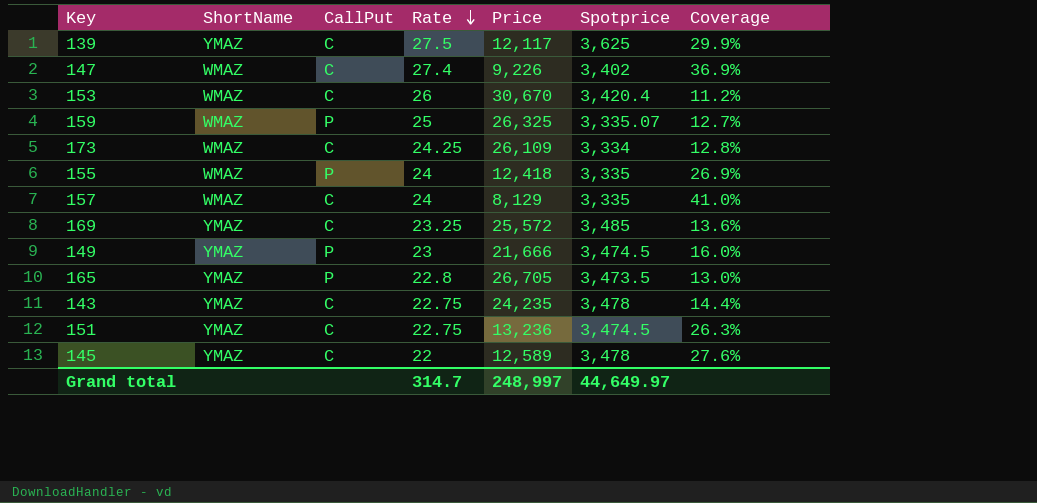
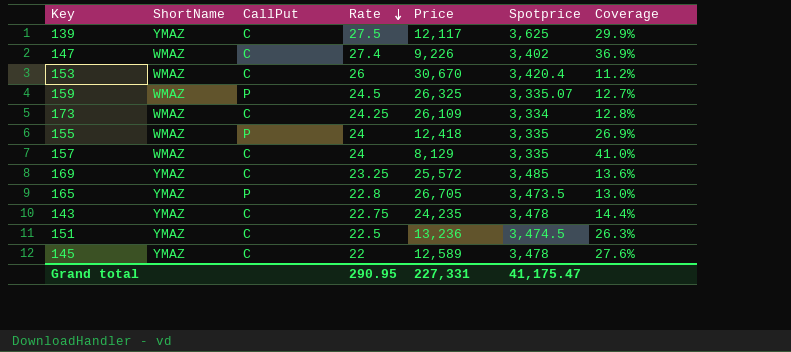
row 149: YMAZ | P | 23 | 21,666 | 3,474.5 | 16.0% -> none
159 | Rate: 25 -> 24.5
151 | Rate: 22.75 -> 22.5
Grand total | Rate: 314.7 -> 290.95
Grand total | Price: 248,997 -> 227,331
Grand total | Spotprice: 44,649.97 -> 41,175.47

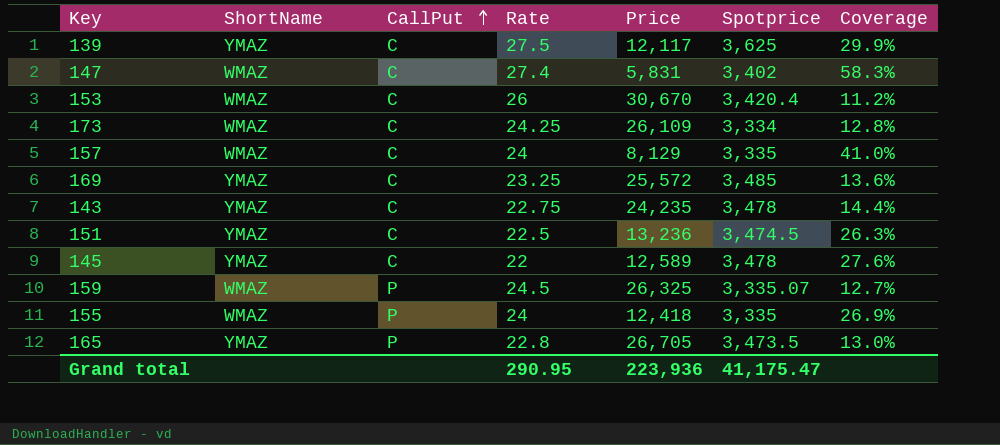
row order: Rate descending -> CallPut ascending
147 | Price: 9,226 -> 5,831
147 | Coverage: 36.9% -> 58.3%
Grand total | Price: 227,331 -> 223,936

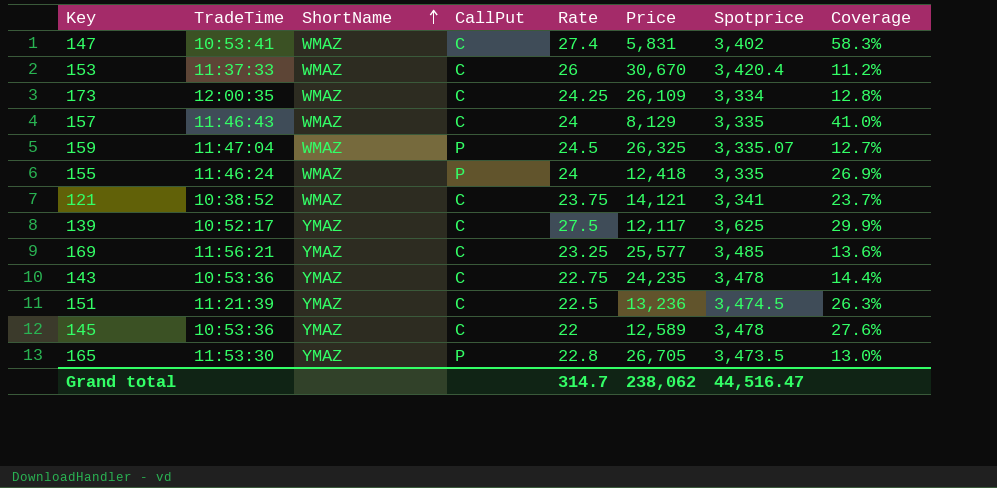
row order: CallPut ascending -> ShortName ascending
column TradeTime | position: none -> 2
row 121: none -> 10:38:52 | WMAZ | C | 23.75 | 14,121 | 3,341 | 23.7%
169 | Price: 25,572 -> 25,577
Grand total | Rate: 290.95 -> 314.7
Grand total | Price: 223,936 -> 238,062
Grand total | Spotprice: 41,175.47 -> 44,516.47

